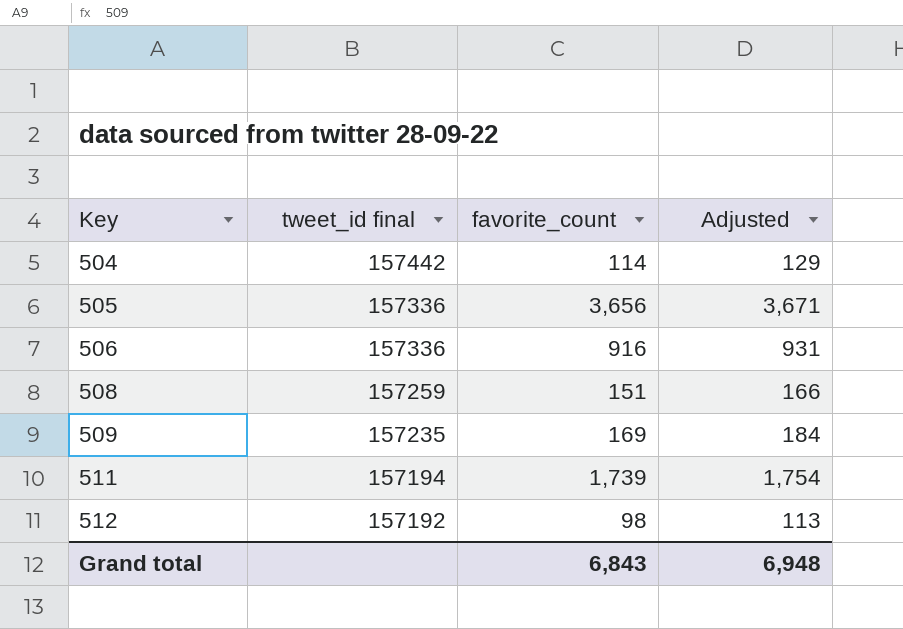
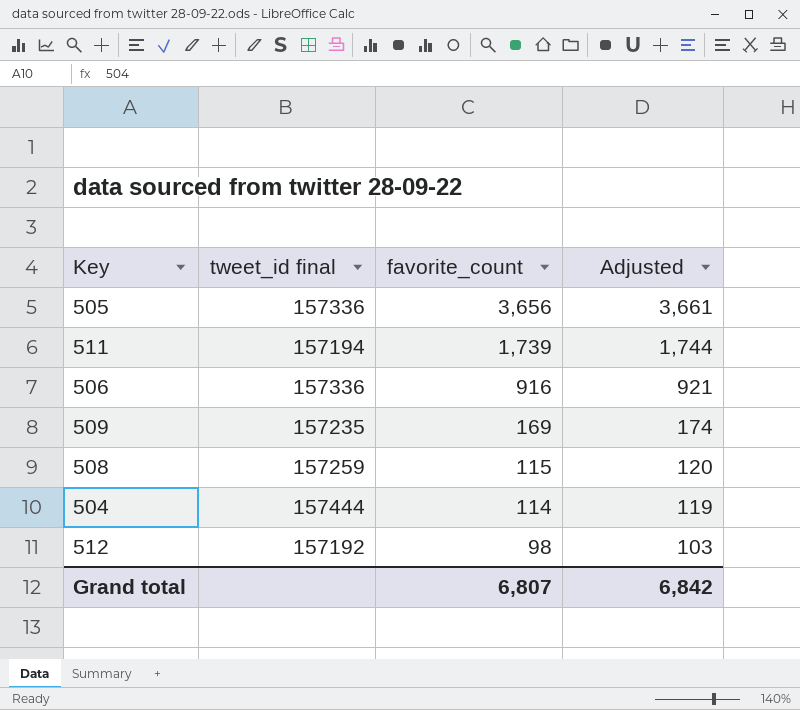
row order: Key ascending -> favorite_count descending
column Adjusted | formula: [favorite_count] + 15 -> [favorite_count] + 5
508 | favorite_count: 151 -> 115
504 | tweet_id final: 157442 -> 157444
Grand total | favorite_count: 6,843 -> 6,807
Grand total | Adjusted: 6,948 -> 6,842

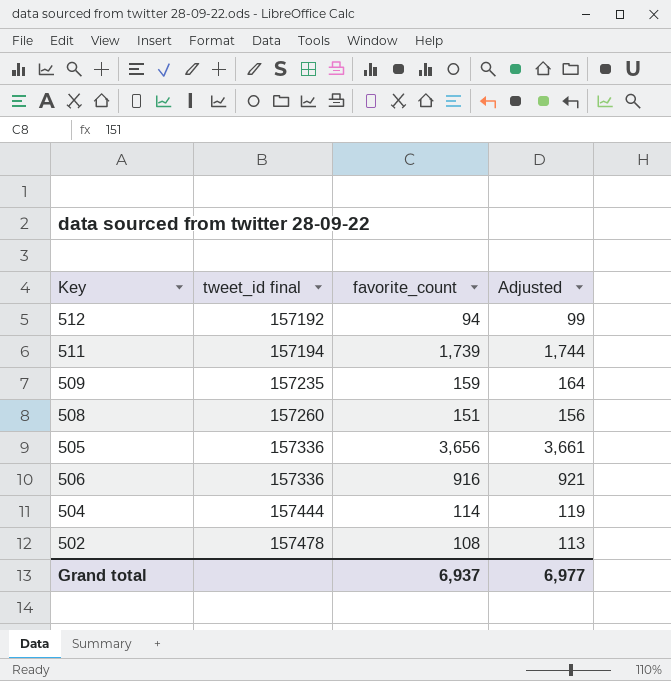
row order: favorite_count descending -> tweet_id final ascending
512 | favorite_count: 98 -> 94
512 | Adjusted: 103 -> 99
509 | favorite_count: 169 -> 159
509 | Adjusted: 174 -> 164
508 | tweet_id final: 157259 -> 157260
508 | favorite_count: 115 -> 151
508 | Adjusted: 120 -> 156
row 502: none -> 157478 | 108 | 113
Grand total | favorite_count: 6,807 -> 6,937
Grand total | Adjusted: 6,842 -> 6,977

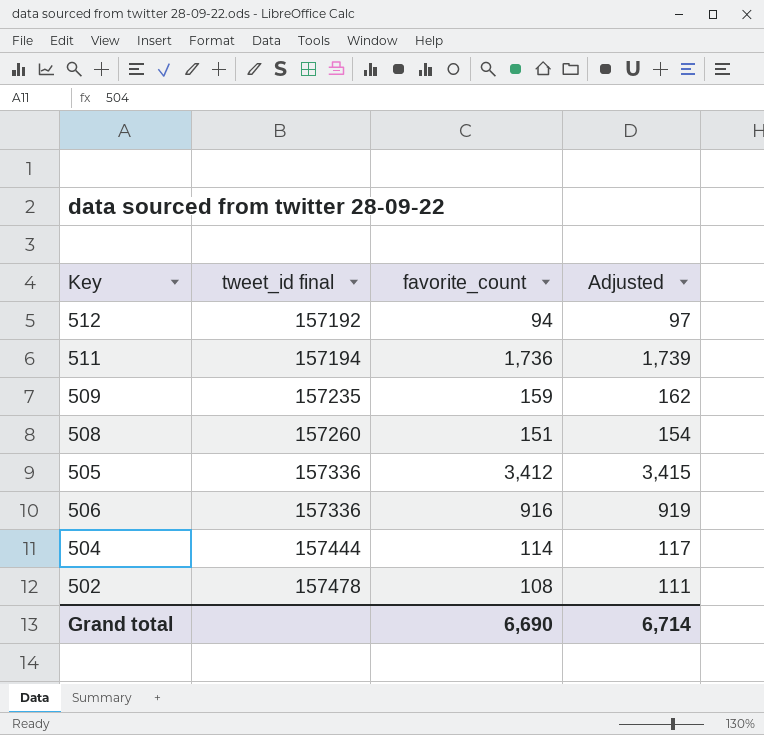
column Adjusted | formula: [favorite_count] + 5 -> [favorite_count] + 3
511 | favorite_count: 1,739 -> 1,736
505 | favorite_count: 3,656 -> 3,412
Grand total | favorite_count: 6,937 -> 6,690
Grand total | Adjusted: 6,977 -> 6,714

